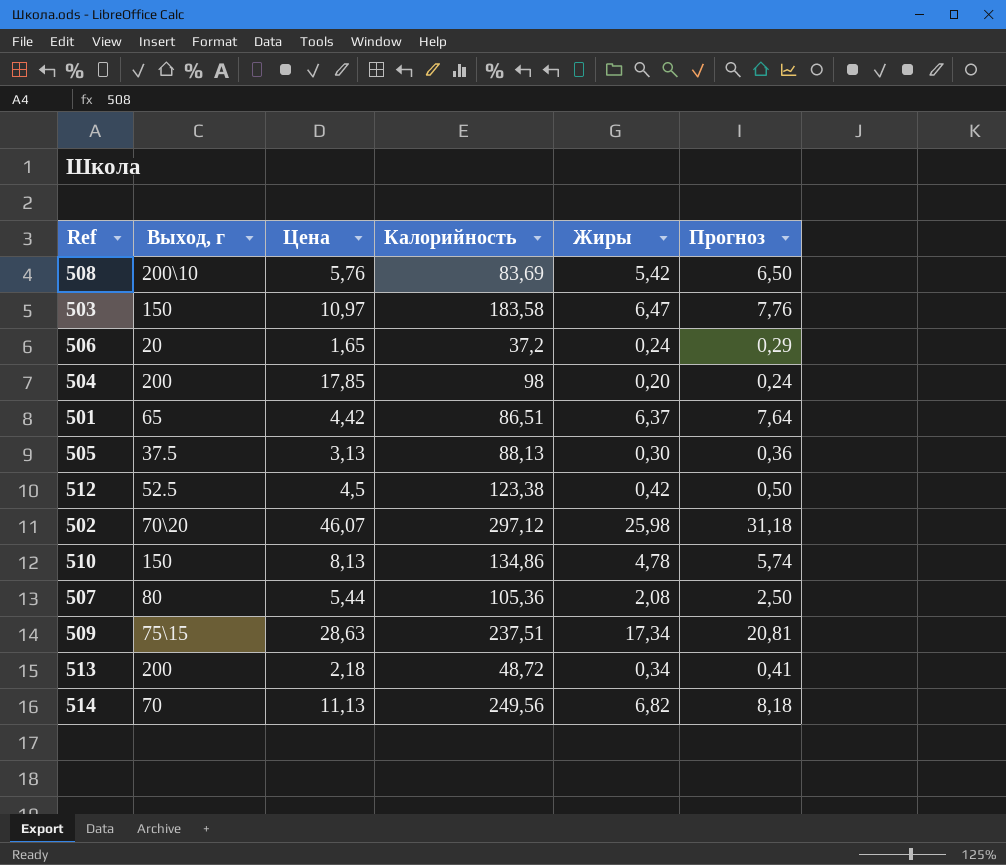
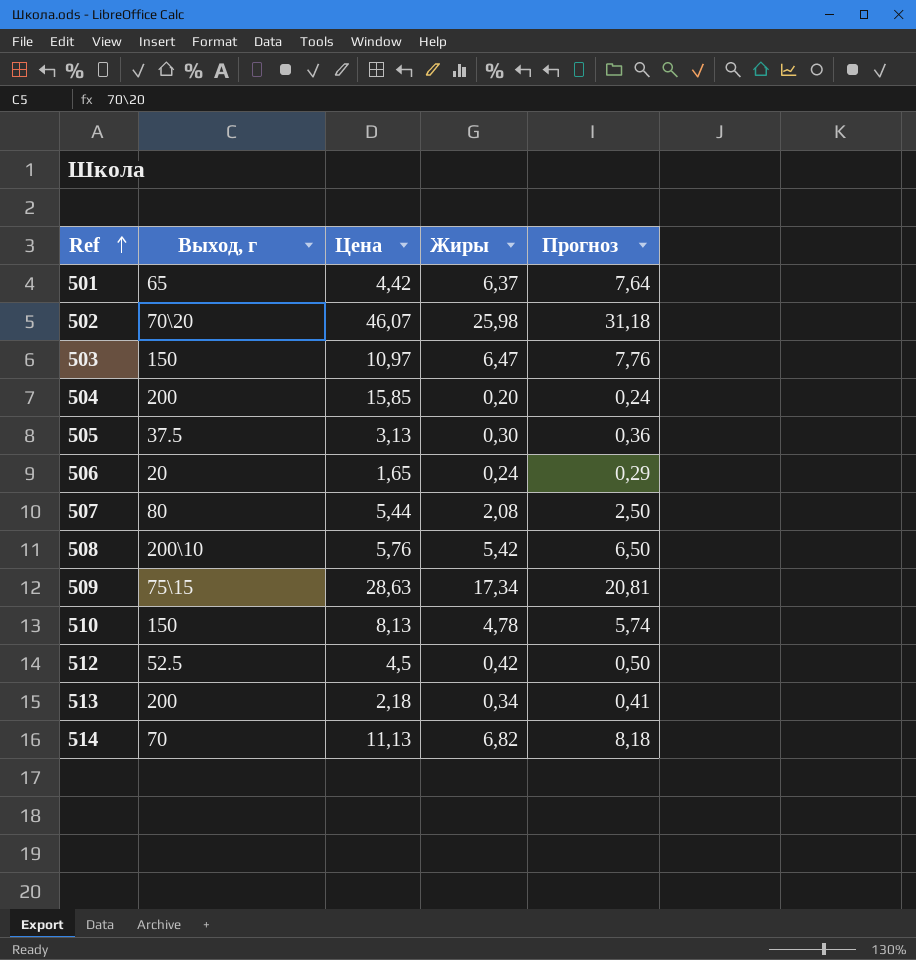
row order: none -> Ref ascending
column Калорийность | position: 4 -> none
504 | Цена: 17,85 -> 15,85

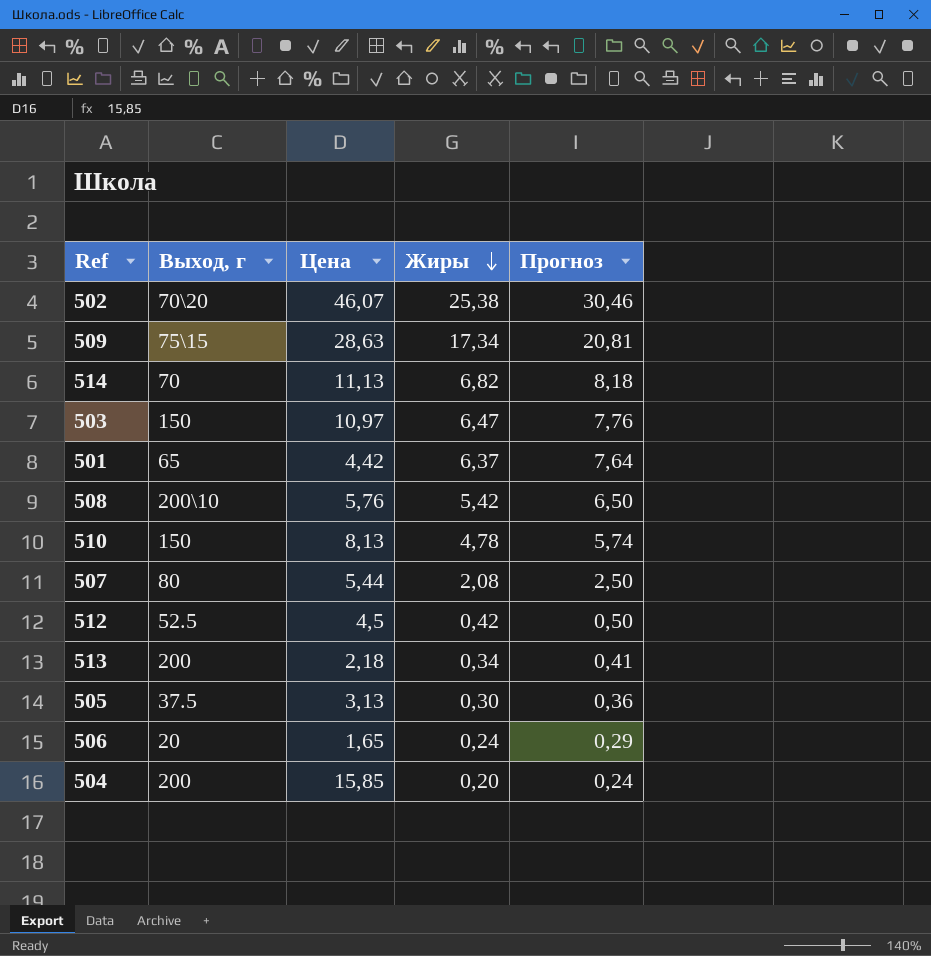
row order: Ref ascending -> Жиры descending
502 | Жиры: 25,98 -> 25,38
502 | Прогноз: 31,18 -> 30,46

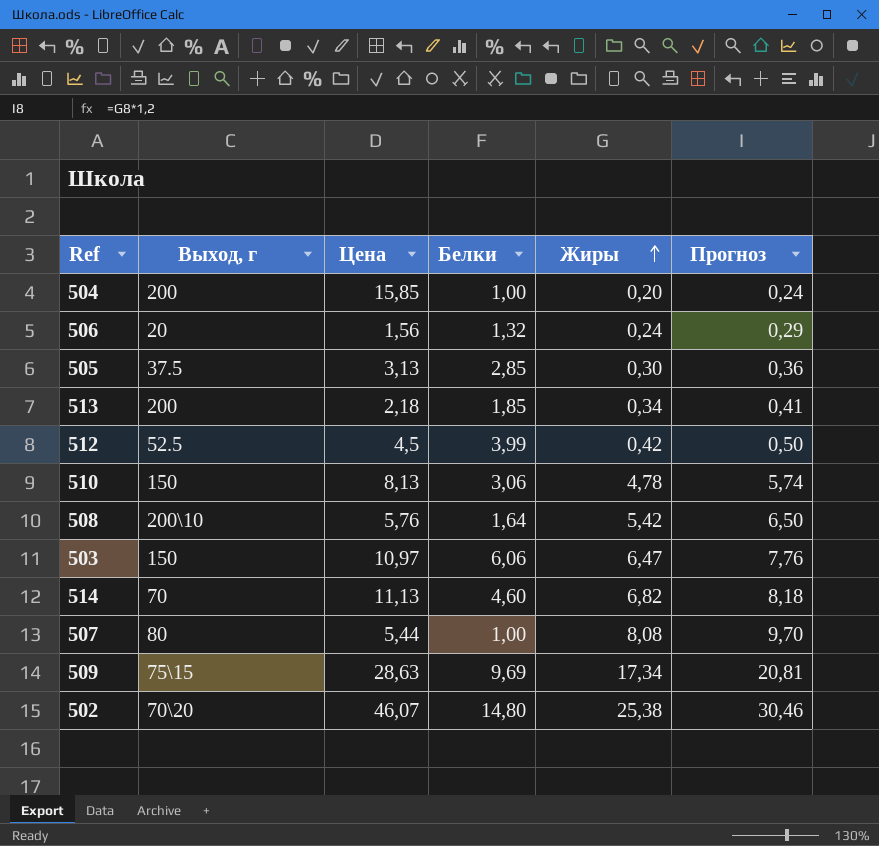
row order: Жиры descending -> Жиры ascending
column Белки | position: none -> 4
row 501: 65 | 4,42 | 6,37 | 7,64 -> none
506 | Цена: 1,65 -> 1,56
507 | Жиры: 2,08 -> 8,08
507 | Прогноз: 2,50 -> 9,70

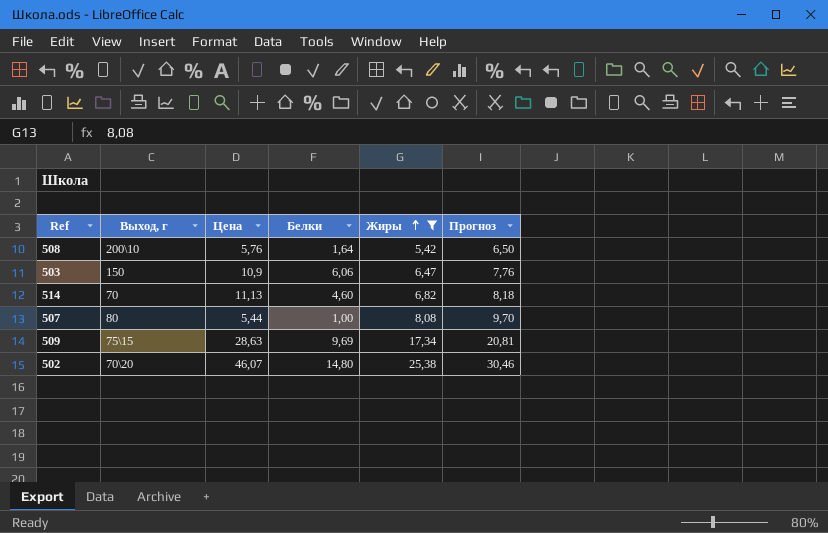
filter: none -> Жиры >= 5,42
503 | Цена: 10,97 -> 10,9

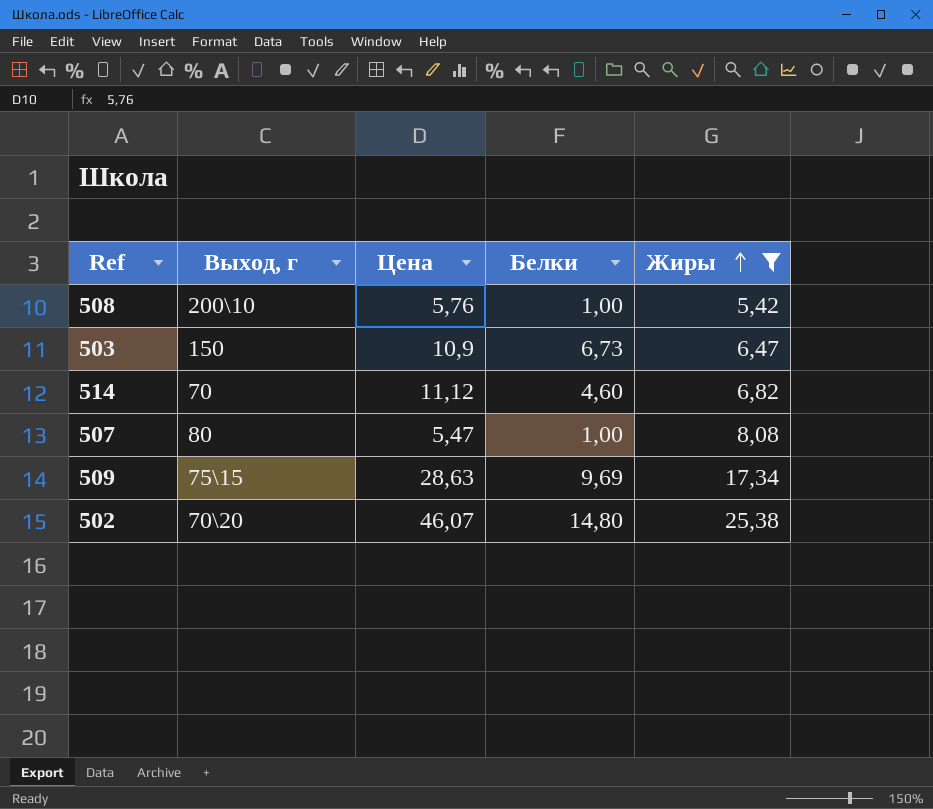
column Прогноз | formula: [Жиры] * 1,2 -> none
508 | Белки: 1,64 -> 1,00
503 | Белки: 6,06 -> 6,73
514 | Цена: 11,13 -> 11,12
507 | Цена: 5,44 -> 5,47

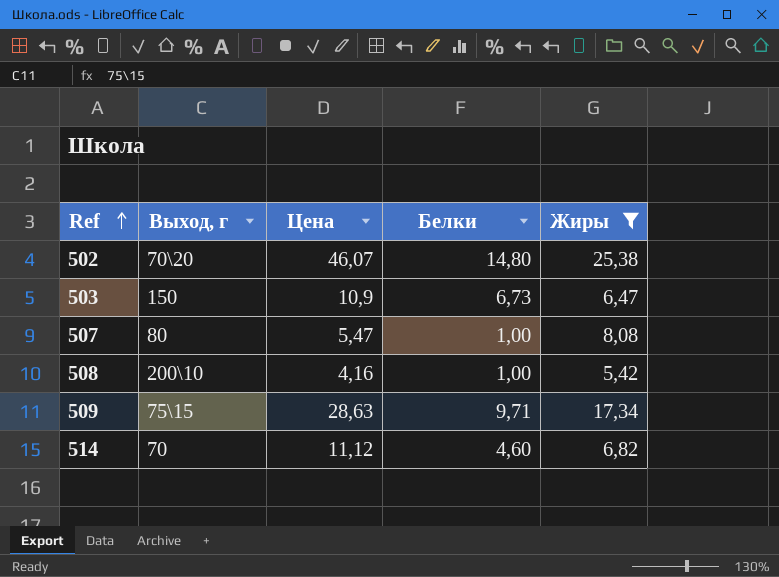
row order: Жиры ascending -> Ref ascending
508 | Цена: 5,76 -> 4,16
509 | Белки: 9,69 -> 9,71

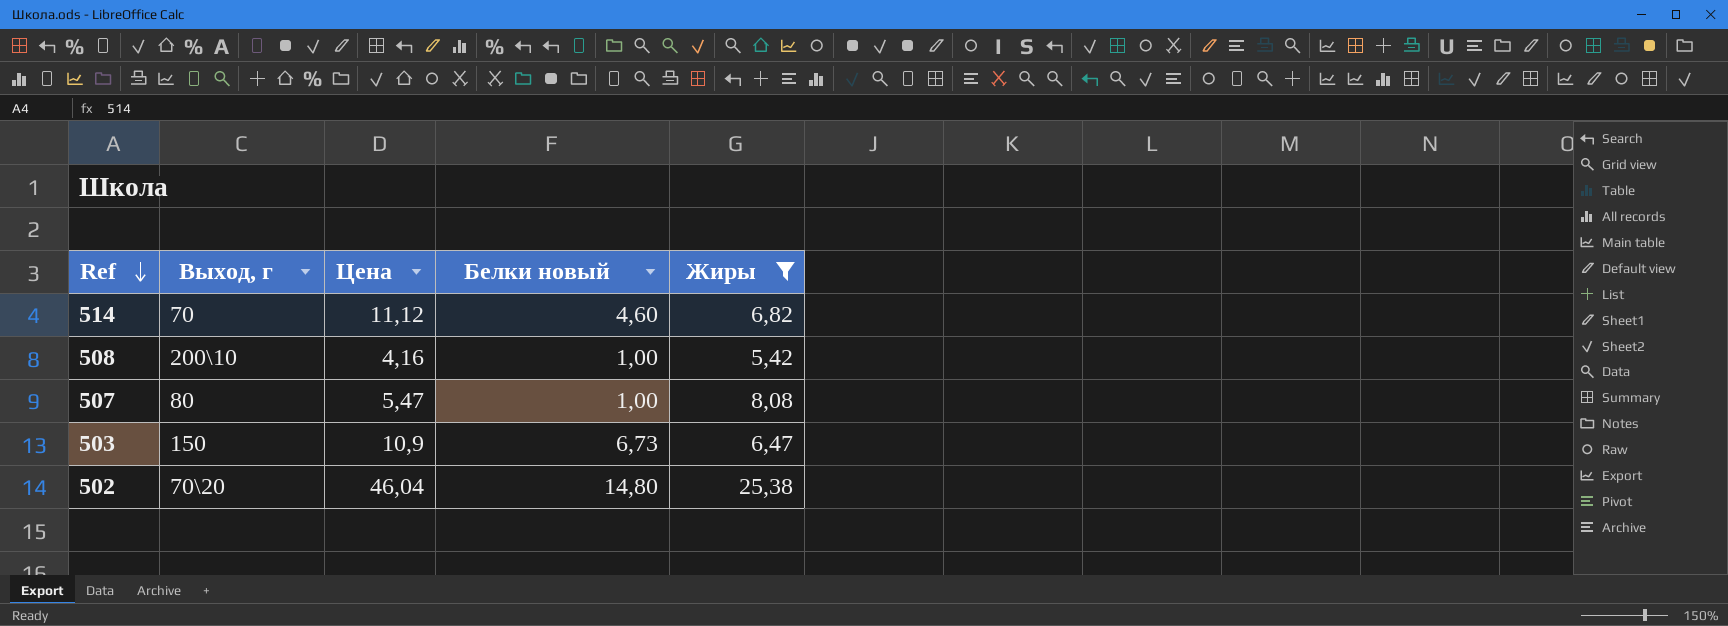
row order: Ref ascending -> Ref descending
column name: Белки -> Белки новый
row 509: 75\15 | 28,63 | 9,71 | 17,34 -> none
502 | Цена: 46,07 -> 46,04

